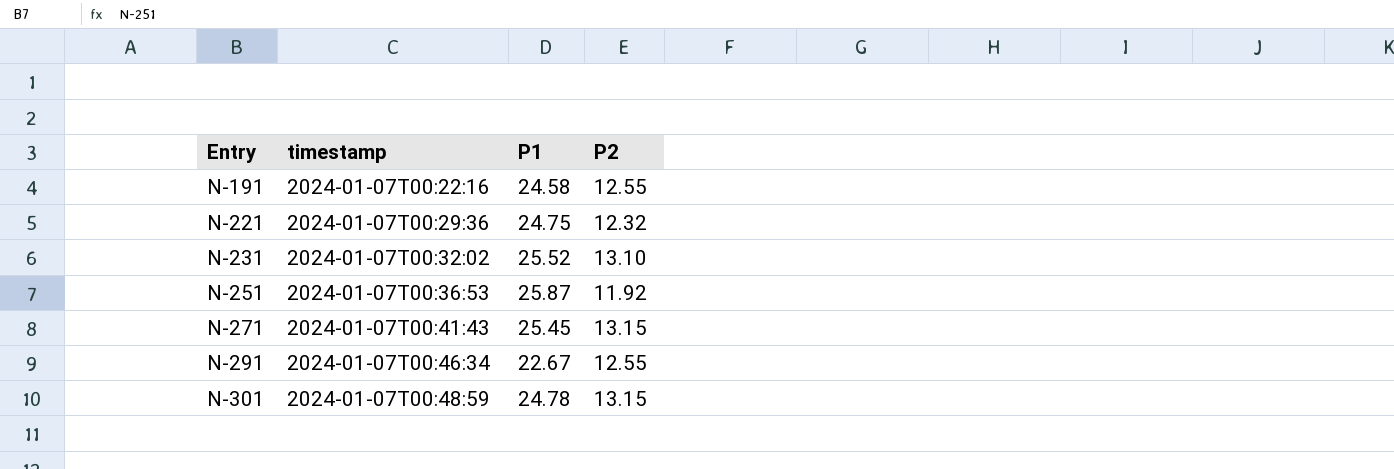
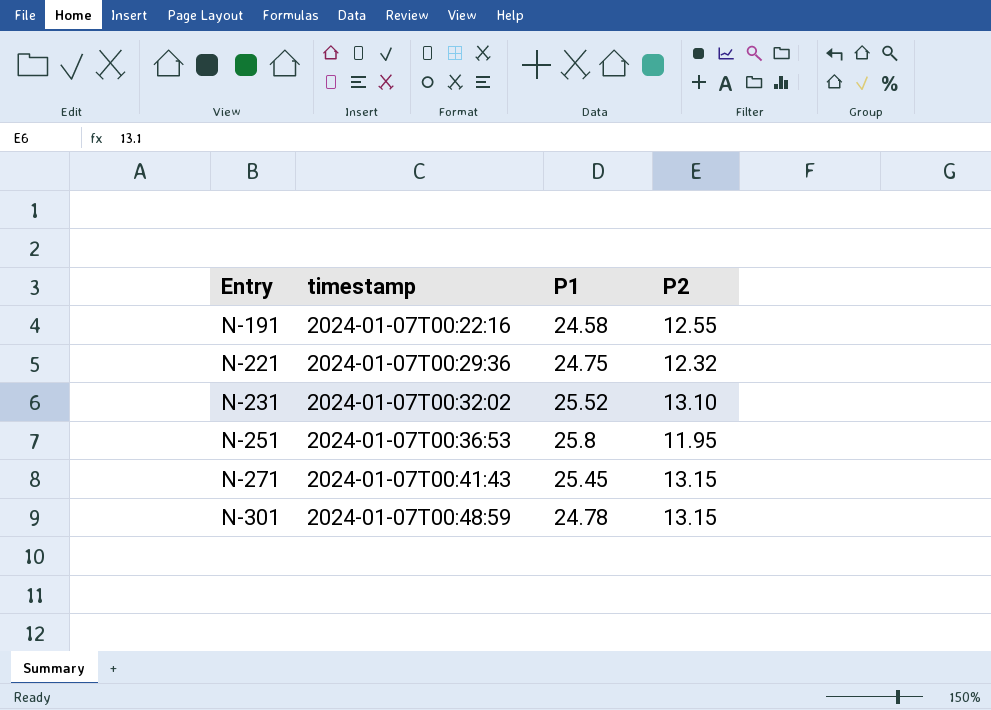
row N-291: 2024-01-07T00:46:34 | 22.67 | 12.55 -> none
N-251 | P1: 25.87 -> 25.8
N-251 | P2: 11.92 -> 11.95

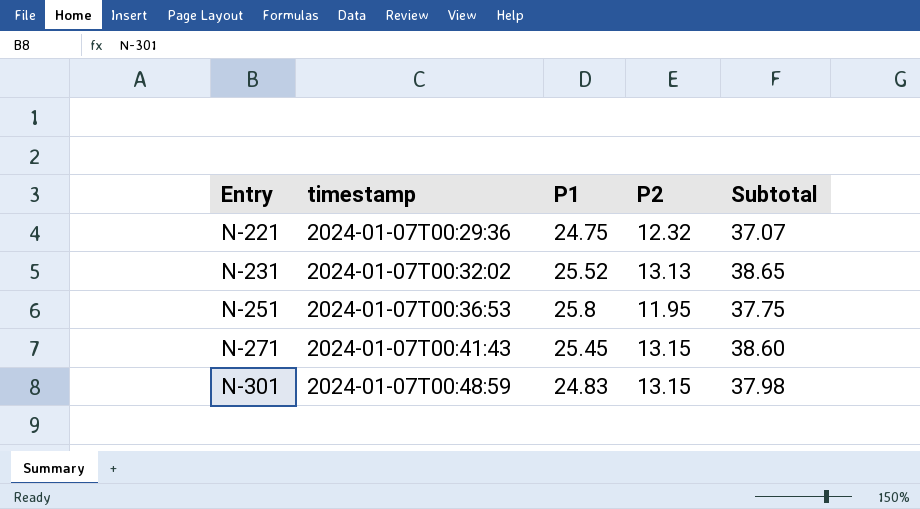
column Subtotal | formula: none -> [P1] + [P2]
row N-191: 2024-01-07T00:22:16 | 24.58 | 12.55 -> none
N-231 | P2: 13.10 -> 13.13
N-301 | P1: 24.78 -> 24.83

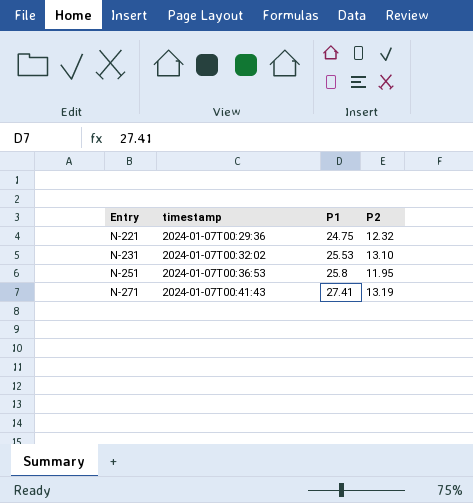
column Subtotal | formula: [P1] + [P2] -> none
row N-301: 2024-01-07T00:48:59 | 24.83 | 13.15 | 37.98 -> none
N-231 | P1: 25.52 -> 25.53
N-231 | P2: 13.13 -> 13.10
N-271 | P1: 25.45 -> 27.41
N-271 | P2: 13.15 -> 13.19

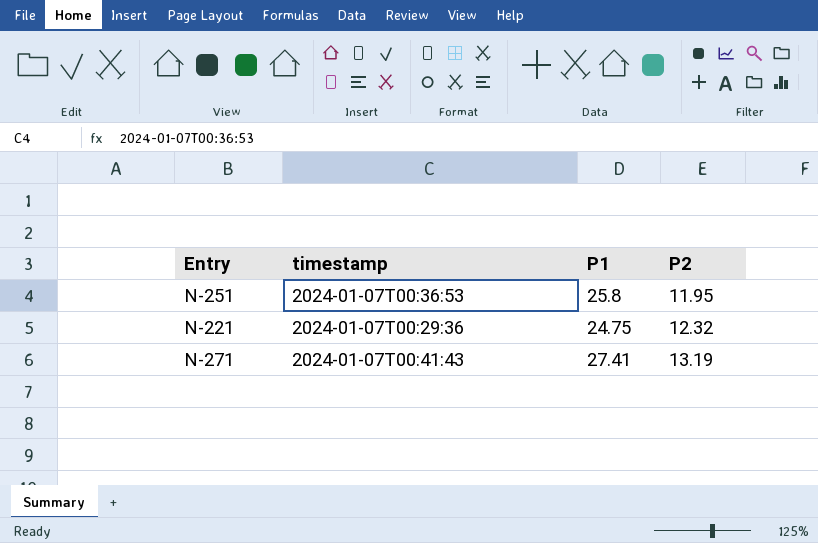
row order: Entry ascending -> P2 ascending
row N-231: 2024-01-07T00:32:02 | 25.53 | 13.10 -> none

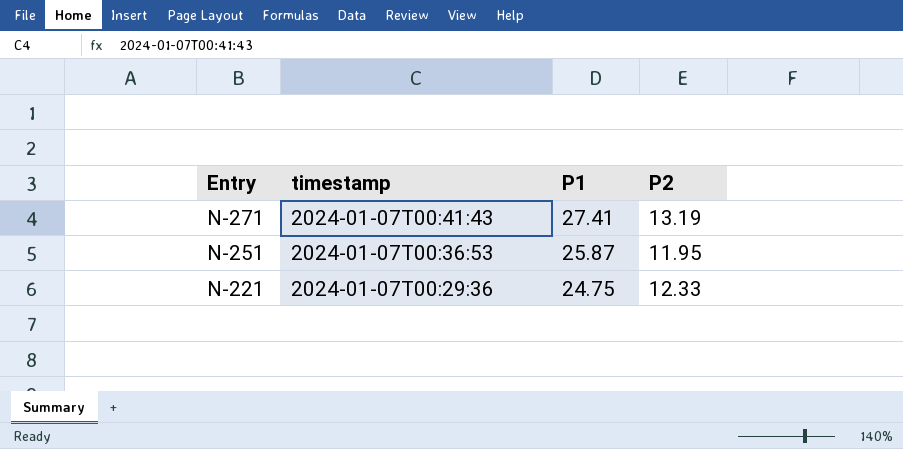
row order: P2 ascending -> Entry descending
N-251 | P1: 25.8 -> 25.87
N-221 | P2: 12.32 -> 12.33

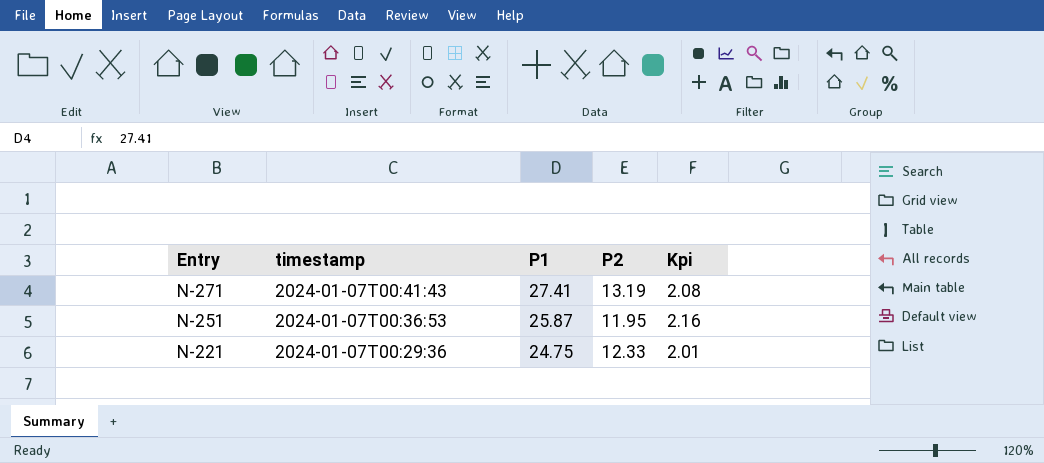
column Kpi | formula: none -> [P1] / [P2]

